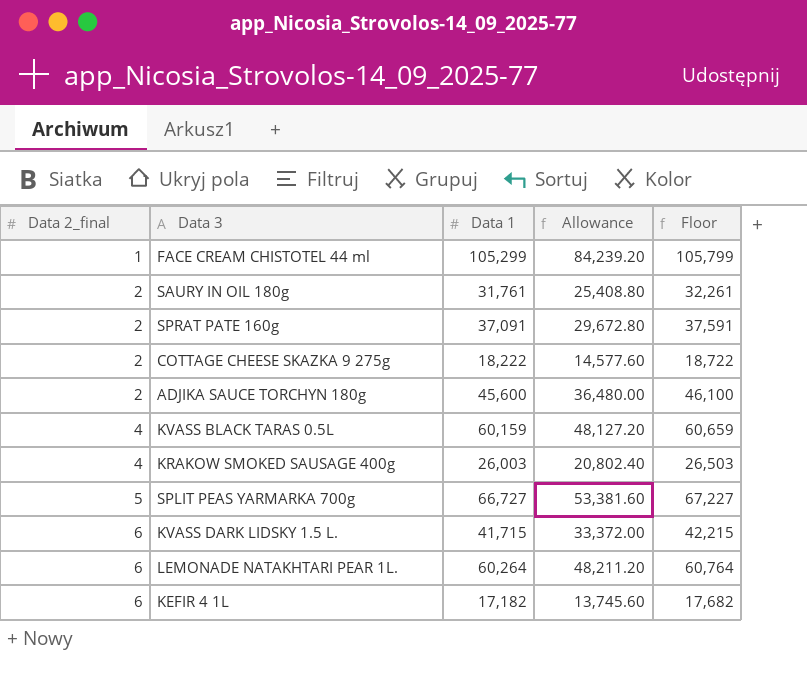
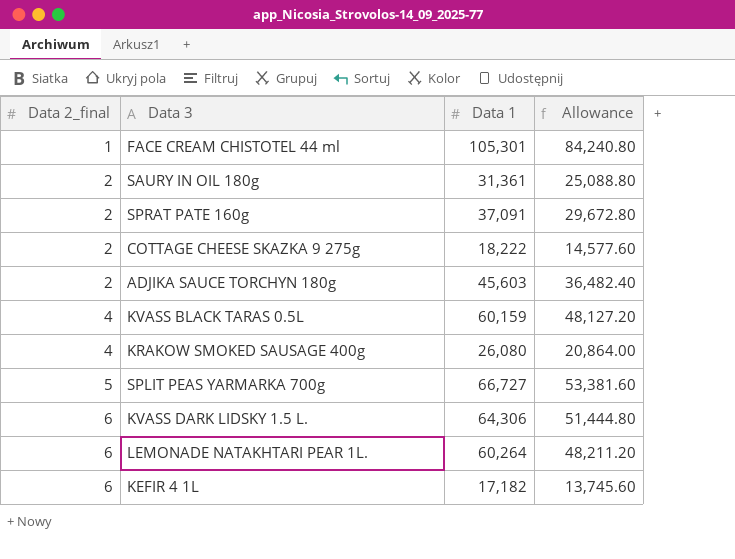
column Floor | formula: [Data 1] + 500 -> none
FACE CREAM CHISTOTEL 44 ml | Data 1: 105,299 -> 105,301
FACE CREAM CHISTOTEL 44 ml | Allowance: 84,239.20 -> 84,240.80
SAURY IN OIL 180g | Data 1: 31,761 -> 31,361
SAURY IN OIL 180g | Allowance: 25,408.80 -> 25,088.80
ADJIKA SAUCE TORCHYN 180g | Data 1: 45,600 -> 45,603
ADJIKA SAUCE TORCHYN 180g | Allowance: 36,480.00 -> 36,482.40
KRAKOW SMOKED SAUSAGE 400g | Data 1: 26,003 -> 26,080
KRAKOW SMOKED SAUSAGE 400g | Allowance: 20,802.40 -> 20,864.00
KVASS DARK LIDSKY 1.5 L. | Data 1: 41,715 -> 64,306
KVASS DARK LIDSKY 1.5 L. | Allowance: 33,372.00 -> 51,444.80

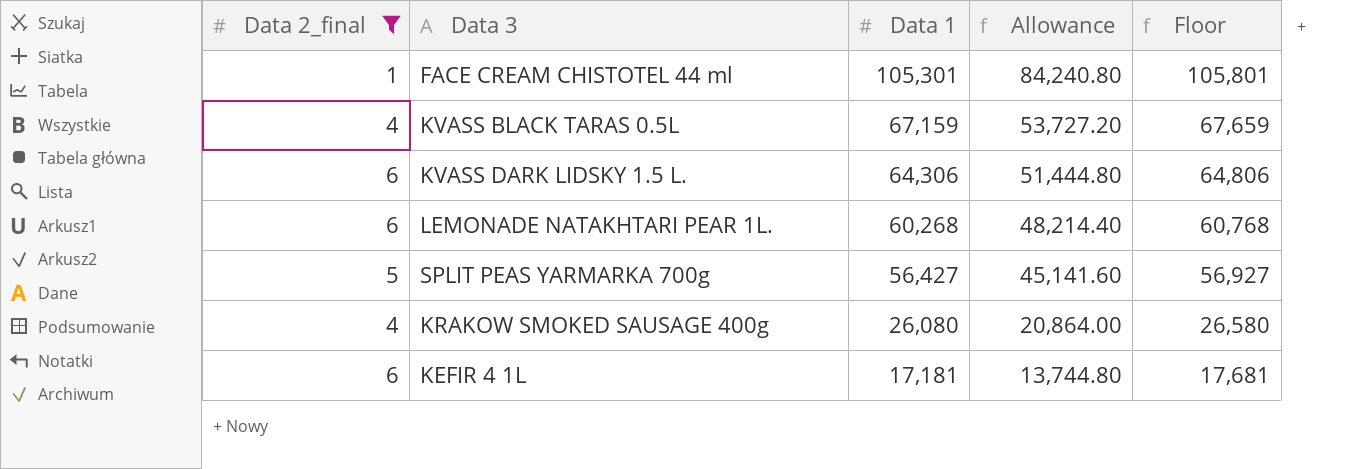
filter: none -> Data 2_final != 2
row order: Data 2_final ascending -> Data 1 descending
column Floor | formula: none -> [Data 1] + 500
KVASS BLACK TARAS 0.5L | Data 1: 60,159 -> 67,159
KVASS BLACK TARAS 0.5L | Allowance: 48,127.20 -> 53,727.20
LEMONADE NATAKHTARI PEAR 1L. | Data 1: 60,264 -> 60,268
LEMONADE NATAKHTARI PEAR 1L. | Allowance: 48,211.20 -> 48,214.40
SPLIT PEAS YARMARKA 700g | Data 1: 66,727 -> 56,427
SPLIT PEAS YARMARKA 700g | Allowance: 53,381.60 -> 45,141.60
KEFIR 4 1L | Data 1: 17,182 -> 17,181
KEFIR 4 1L | Allowance: 13,745.60 -> 13,744.80

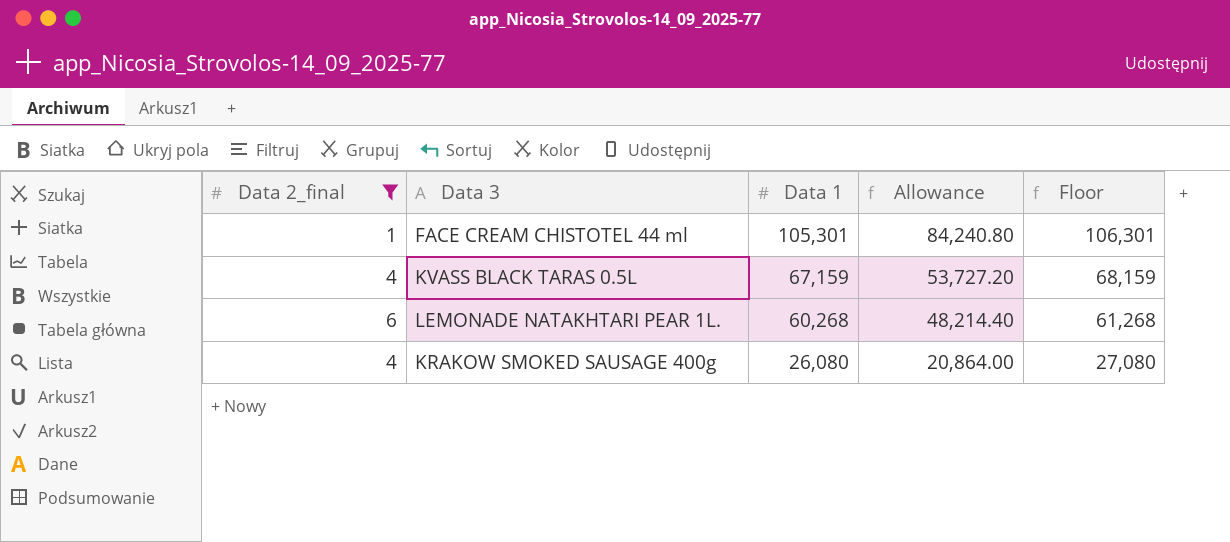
column Floor | formula: [Data 1] + 500 -> [Data 1] + 1000
row KVASS DARK LIDSKY 1.5 L.: 6 | 64,306 | 51,444.80 | 64,806 -> none
row SPLIT PEAS YARMARKA 700g: 5 | 56,427 | 45,141.60 | 56,927 -> none
row KEFIR 4 1L: 6 | 17,181 | 13,744.80 | 17,681 -> none

